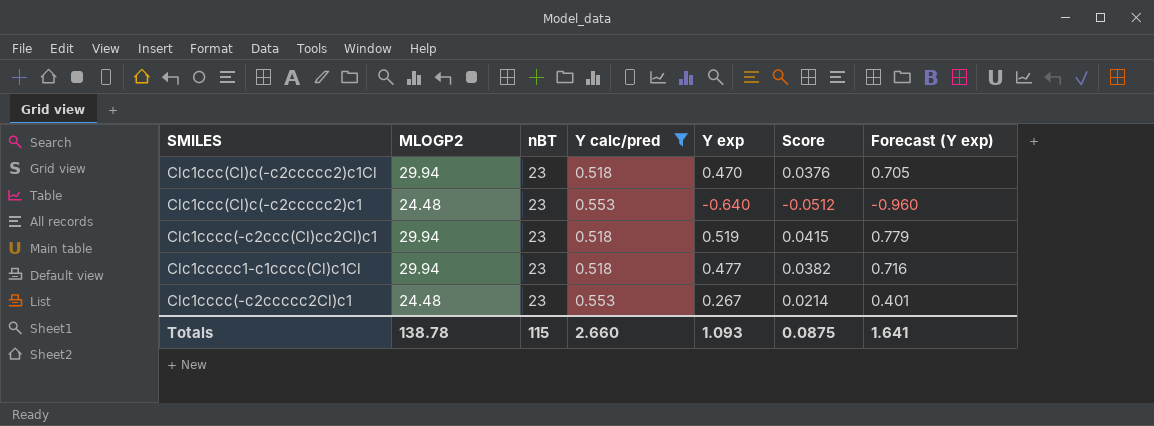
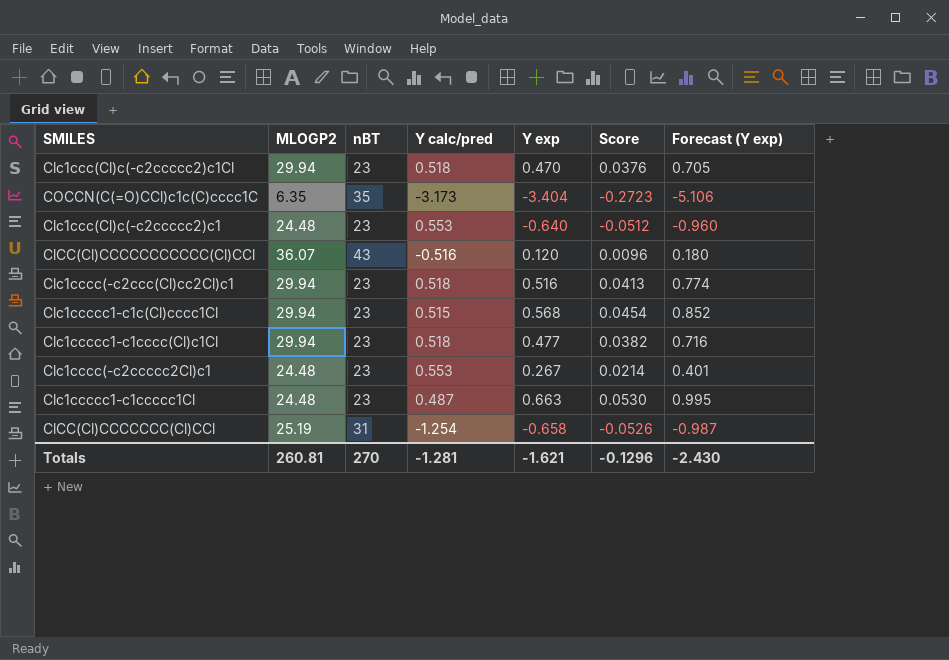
filter: Y calc/pred >= 0.518 -> none
Clc1cccc(-c2ccc(Cl)cc2Cl)c1 | Y exp: 0.519 -> 0.516
Clc1cccc(-c2ccc(Cl)cc2Cl)c1 | Score: 0.0415 -> 0.0413
Clc1cccc(-c2ccc(Cl)cc2Cl)c1 | Forecast (Y exp): 0.779 -> 0.774
Totals | MLOGP2: 138.78 -> 260.81
Totals | nBT: 115 -> 270
Totals | Y calc/pred: 2.660 -> -1.281
Totals | Y exp: 1.093 -> -1.621
Totals | Score: 0.0875 -> -0.1296
Totals | Forecast (Y exp): 1.641 -> -2.430

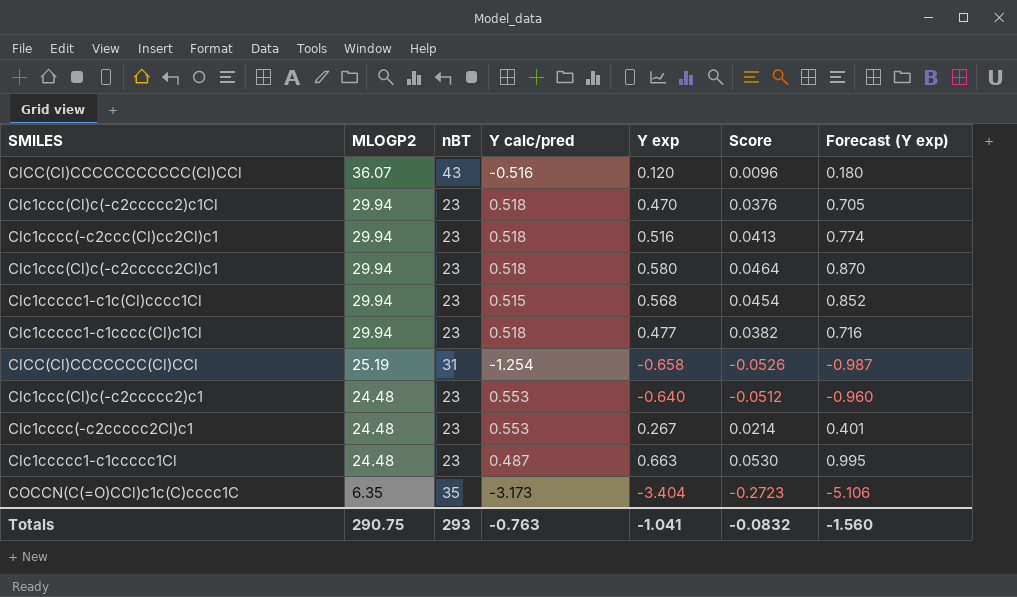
row order: none -> MLOGP2 descending
row Clc1ccc(Cl)c(-c2ccccc2Cl)c1: none -> 29.94 | 23 | 0.518 | 0.580 | 0.0464 | 0.870
Totals | MLOGP2: 260.81 -> 290.75
Totals | nBT: 270 -> 293
Totals | Y calc/pred: -1.281 -> -0.763
Totals | Y exp: -1.621 -> -1.041
Totals | Score: -0.1296 -> -0.0832
Totals | Forecast (Y exp): -2.430 -> -1.560

